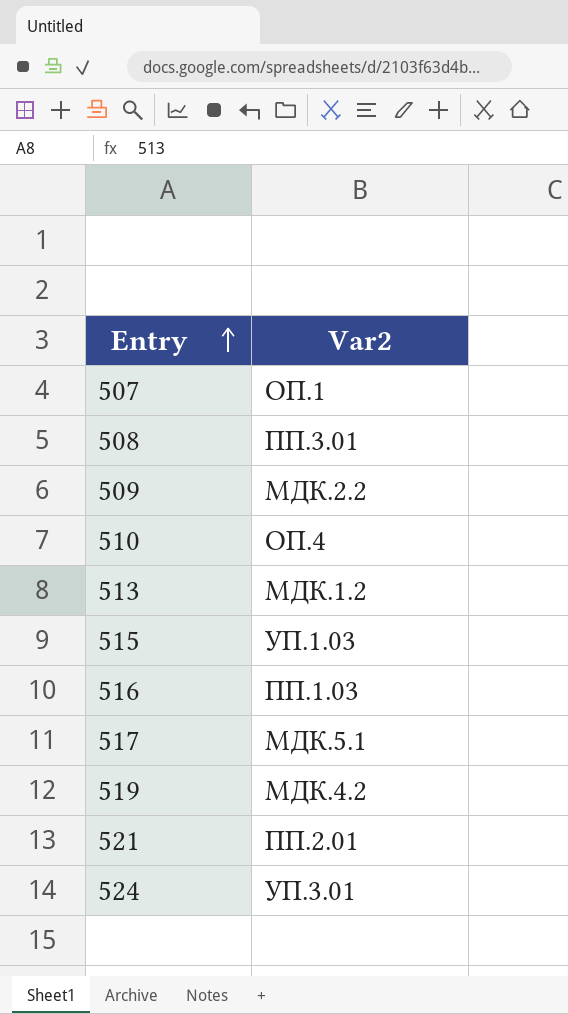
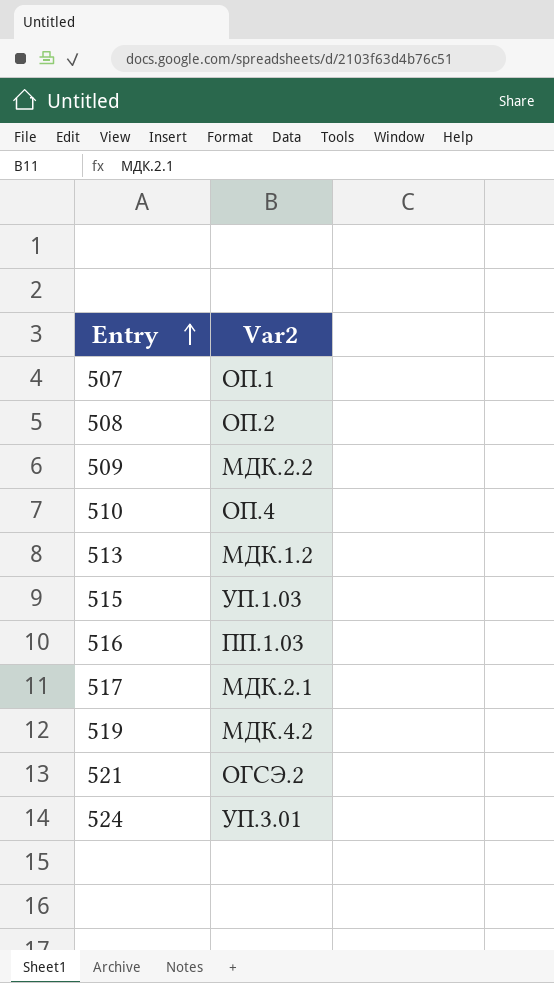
508 | Var2: ПП.3.01 -> ОП.2
517 | Var2: МДК.5.1 -> МДК.2.1
521 | Var2: ПП.2.01 -> ОГСЭ.2

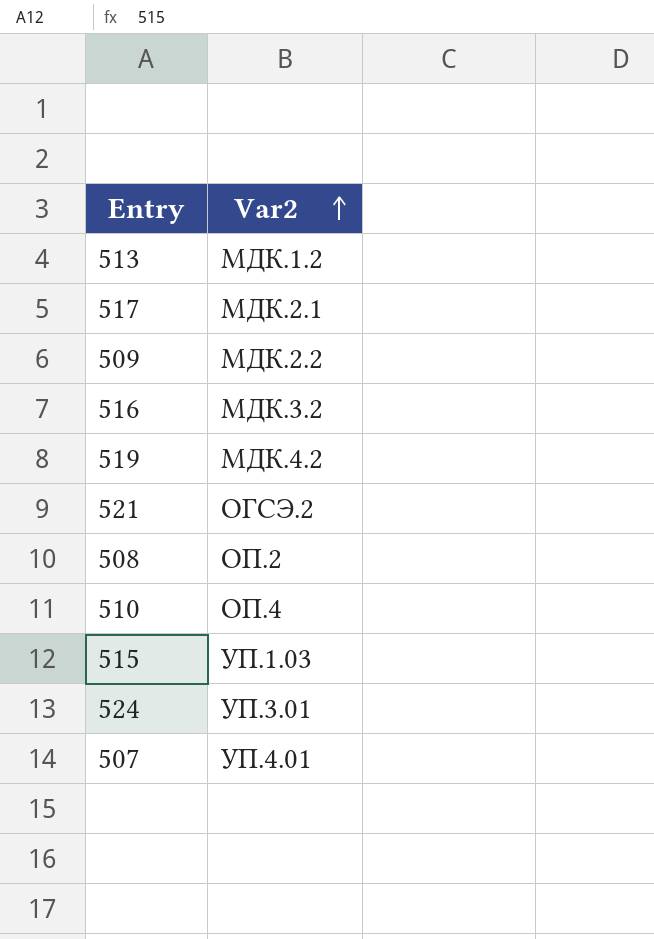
row order: Entry ascending -> Var2 ascending
516 | Var2: ПП.1.03 -> МДК.3.2
507 | Var2: ОП.1 -> УП.4.01

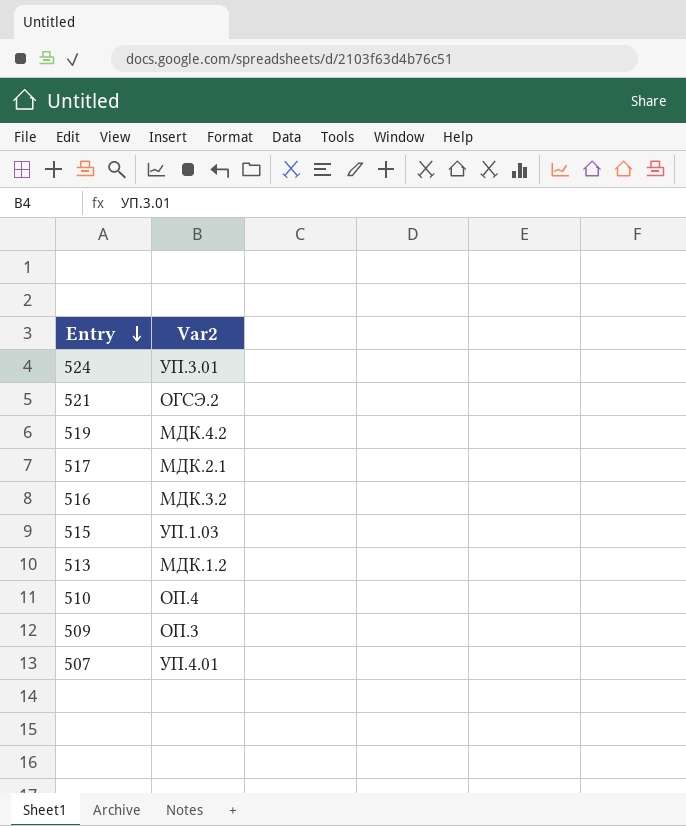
row order: Var2 ascending -> Entry descending
row 508: ОП.2 -> none
509 | Var2: МДК.2.2 -> ОП.3

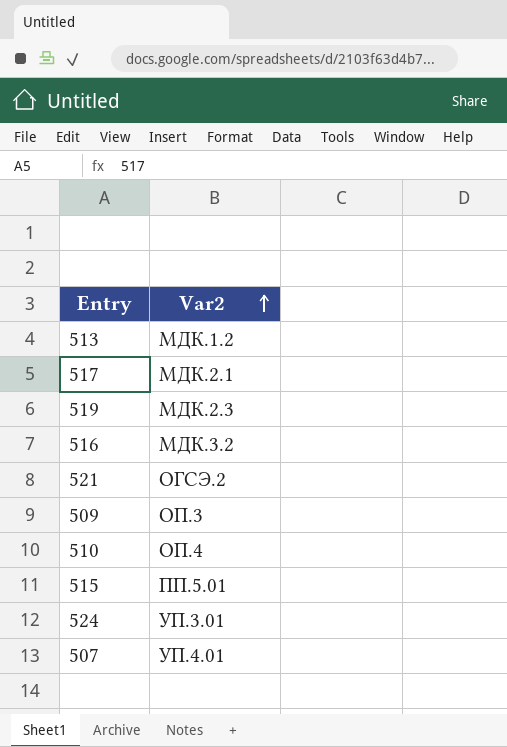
row order: Entry descending -> Var2 ascending
519 | Var2: МДК.4.2 -> МДК.2.3
515 | Var2: УП.1.03 -> ПП.5.01

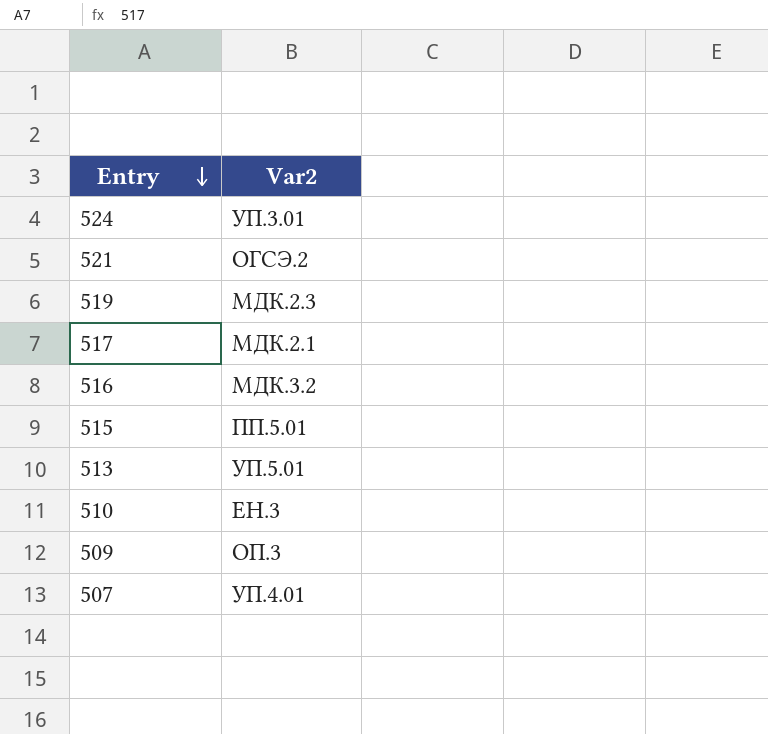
row order: Var2 ascending -> Entry descending
513 | Var2: МДК.1.2 -> УП.5.01
510 | Var2: ОП.4 -> ЕН.3

